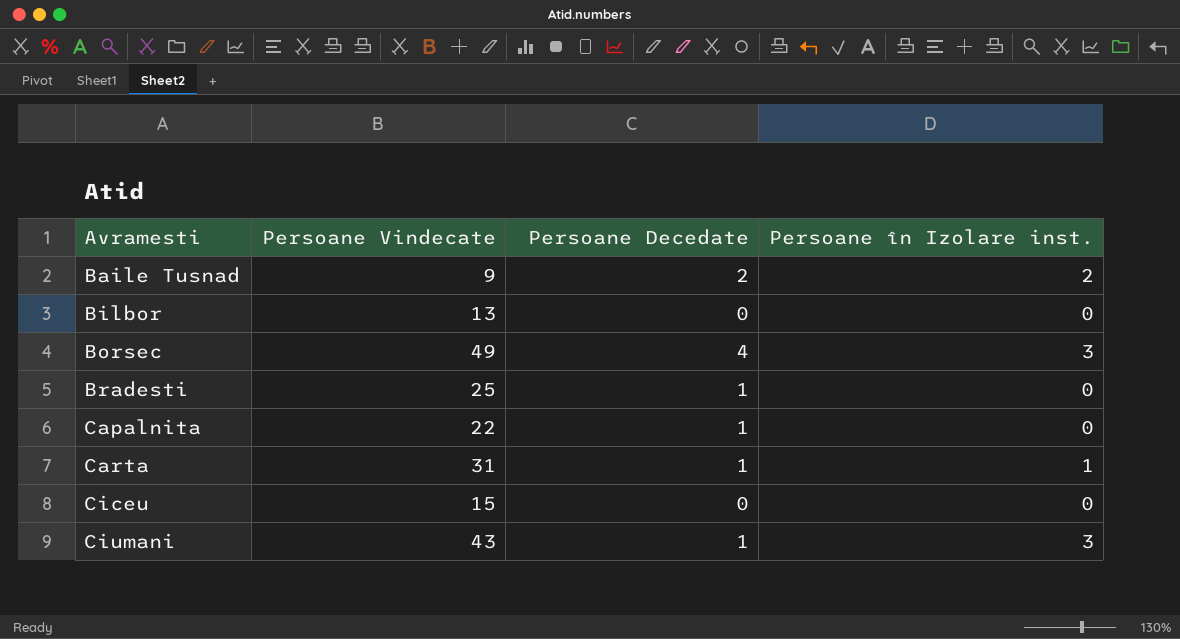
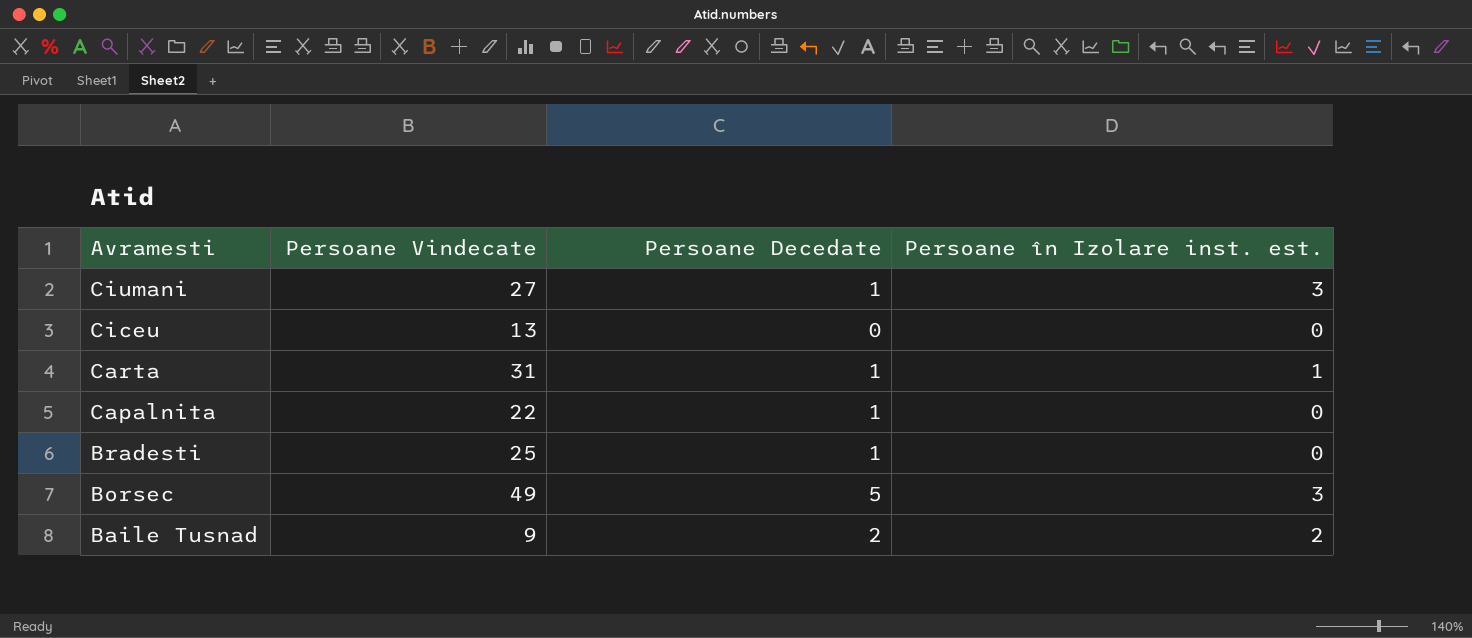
row order: Avramesti ascending -> Avramesti descending
column name: Persoane în Izolare inst. -> Persoane în Izolare inst. est.
row Bilbor: 13 | 0 | 0 -> none
Ciumani | Persoane Vindecate: 43 -> 27
Ciceu | Persoane Vindecate: 15 -> 13
Borsec | Persoane Decedate: 4 -> 5

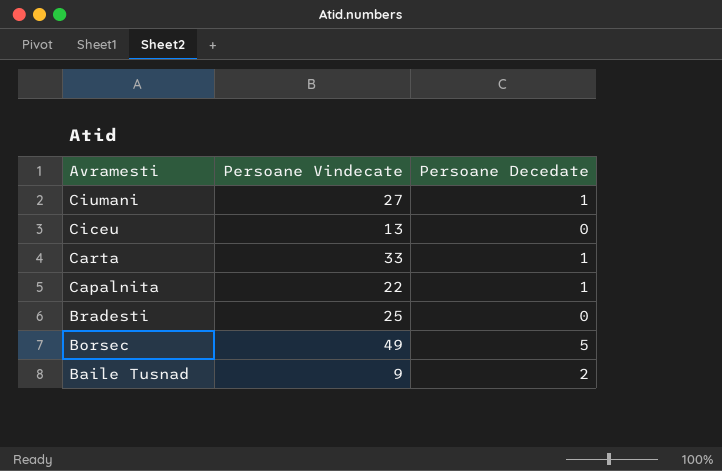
column Persoane în Izolare inst. est. | position: 4 -> none
Carta | Persoane Vindecate: 31 -> 33
Bradesti | Persoane Decedate: 1 -> 0

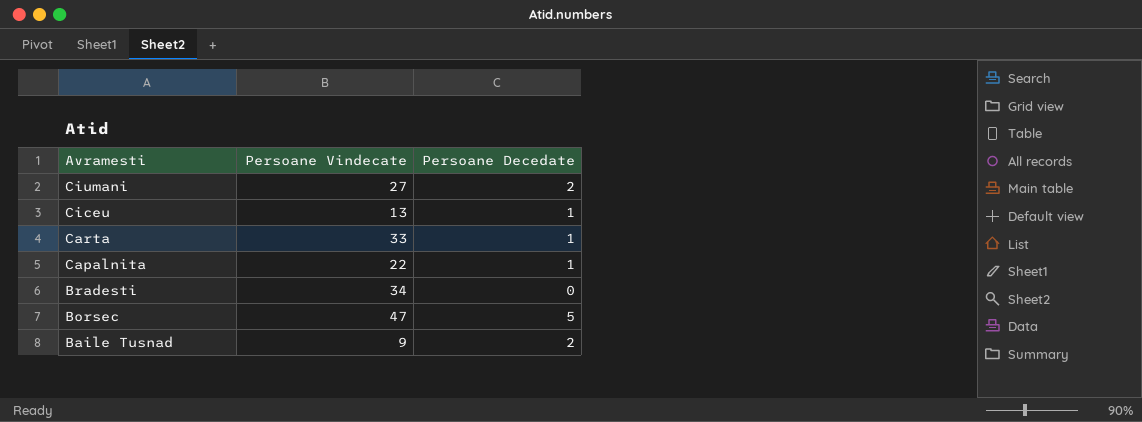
Ciumani | Persoane Decedate: 1 -> 2
Ciceu | Persoane Decedate: 0 -> 1
Bradesti | Persoane Vindecate: 25 -> 34
Borsec | Persoane Vindecate: 49 -> 47

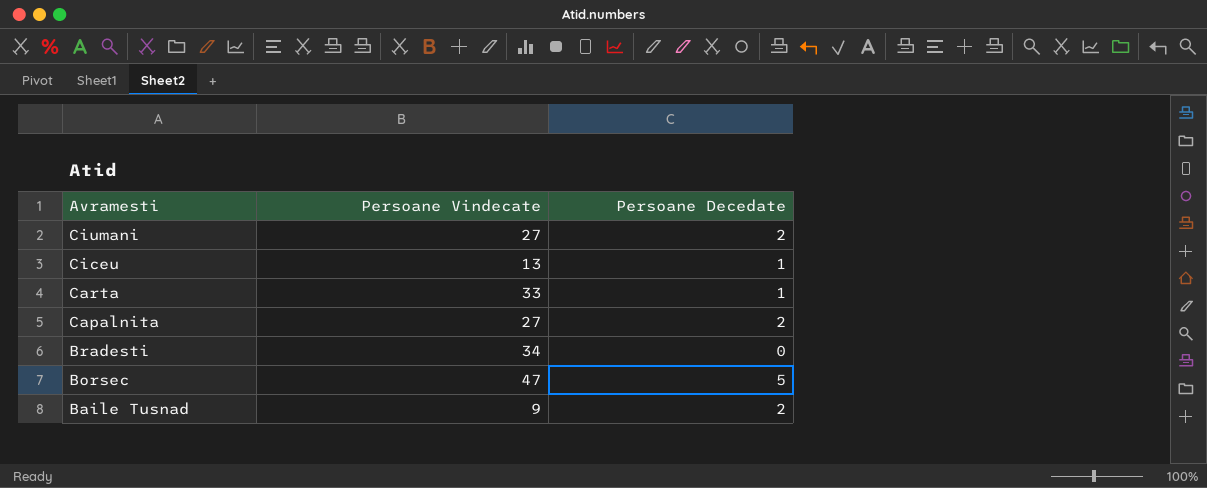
Capalnita | Persoane Vindecate: 22 -> 27
Capalnita | Persoane Decedate: 1 -> 2

